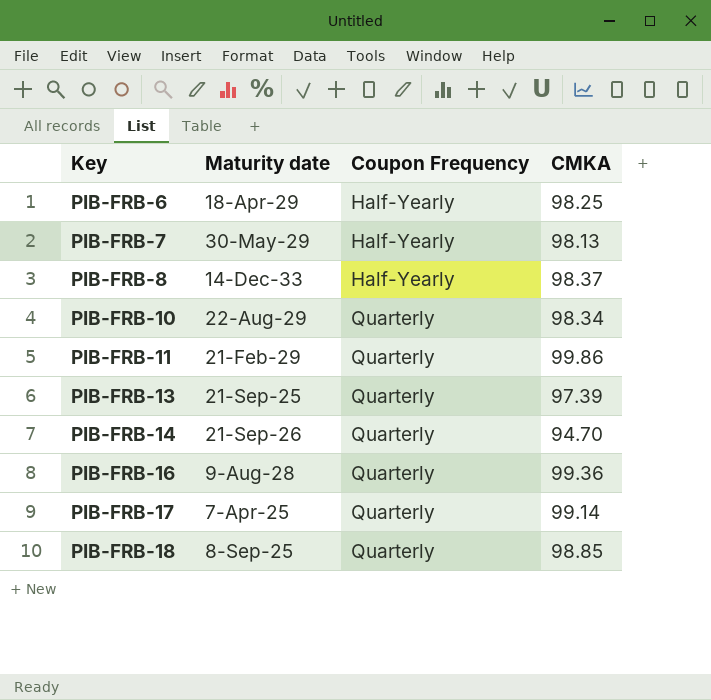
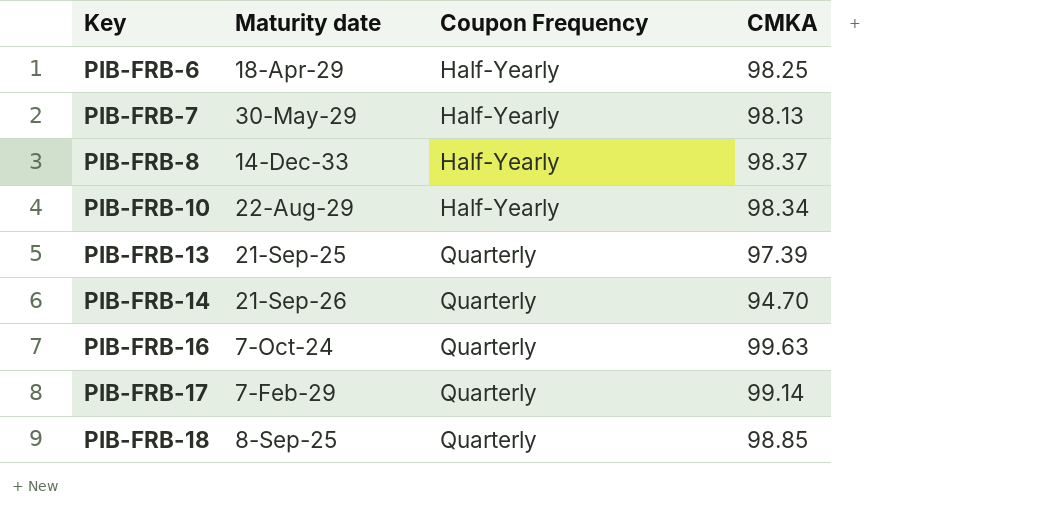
row PIB-FRB-11: 21-Feb-29 | Quarterly | 99.86 -> none
PIB-FRB-10 | Coupon Frequency: Quarterly -> Half-Yearly
PIB-FRB-16 | Maturity date: 9-Aug-28 -> 7-Oct-24
PIB-FRB-16 | CMKA: 99.36 -> 99.63
PIB-FRB-17 | Maturity date: 7-Apr-25 -> 7-Feb-29

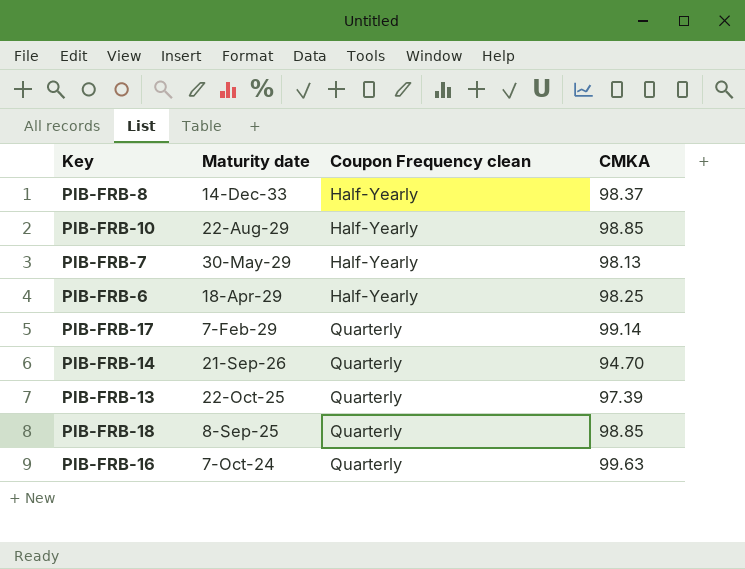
row order: Key ascending -> Maturity date descending
column name: Coupon Frequency -> Coupon Frequency clean
PIB-FRB-10 | CMKA: 98.34 -> 98.85
PIB-FRB-13 | Maturity date: 21-Sep-25 -> 22-Oct-25

